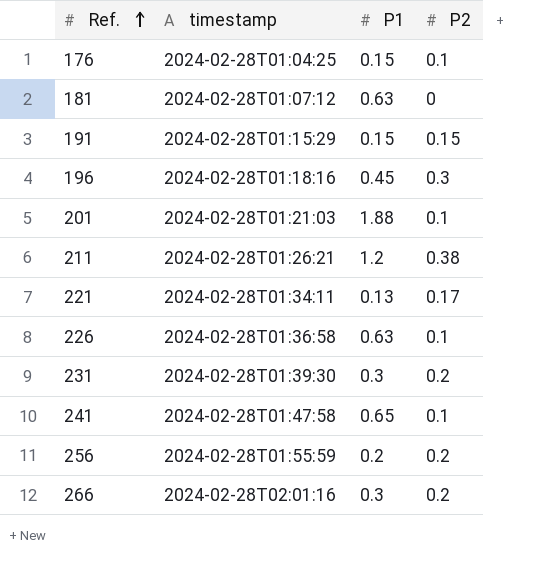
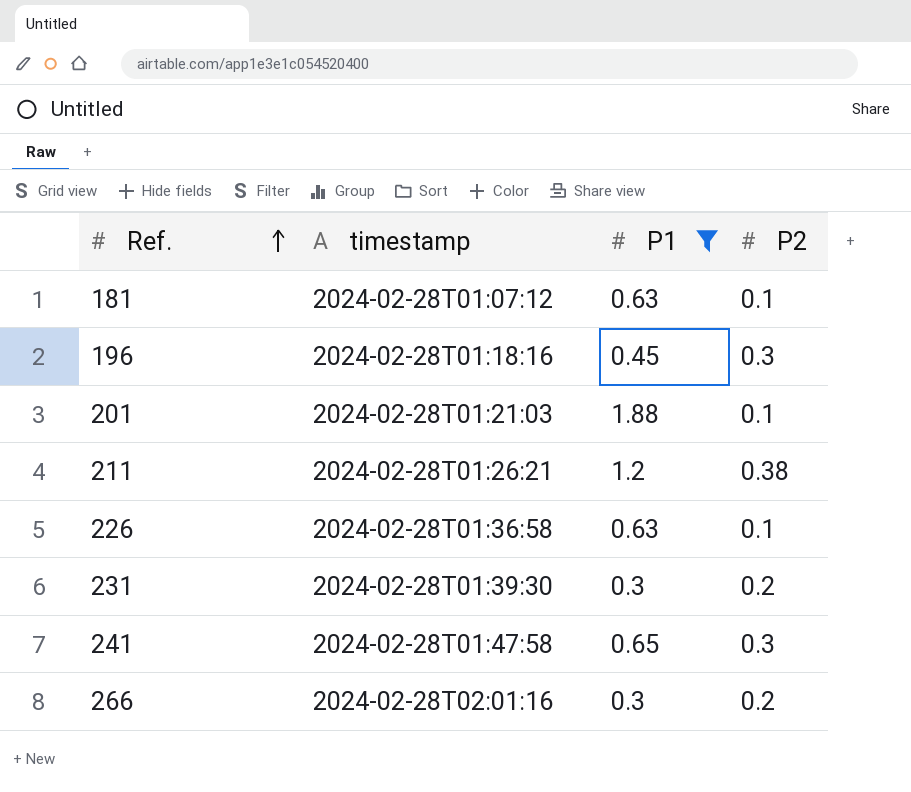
filter: none -> P1 >= 0.3
181 | P2: 0 -> 0.1
241 | P2: 0.1 -> 0.3

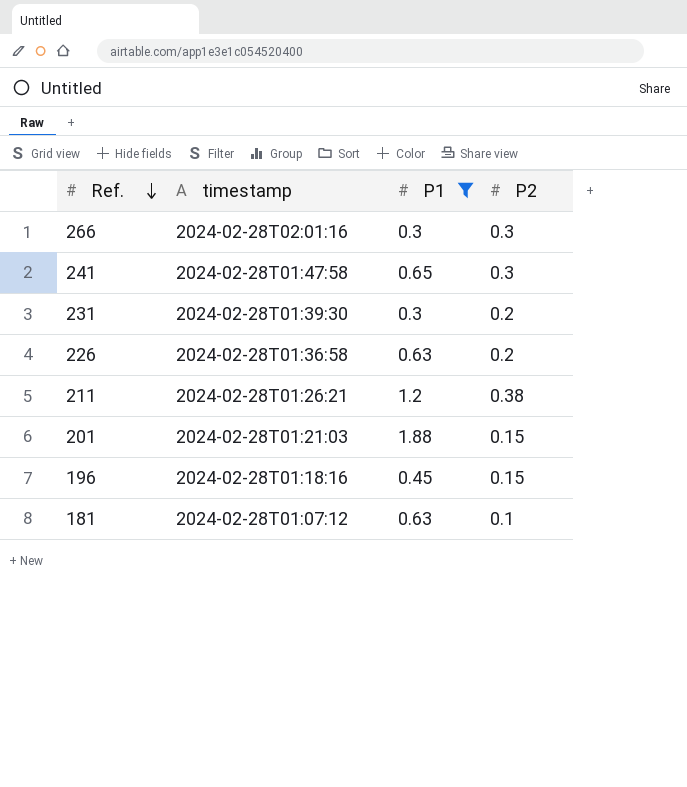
row order: Ref. ascending -> Ref. descending
266 | P2: 0.2 -> 0.3
226 | P2: 0.1 -> 0.2
201 | P2: 0.1 -> 0.15
196 | P2: 0.3 -> 0.15

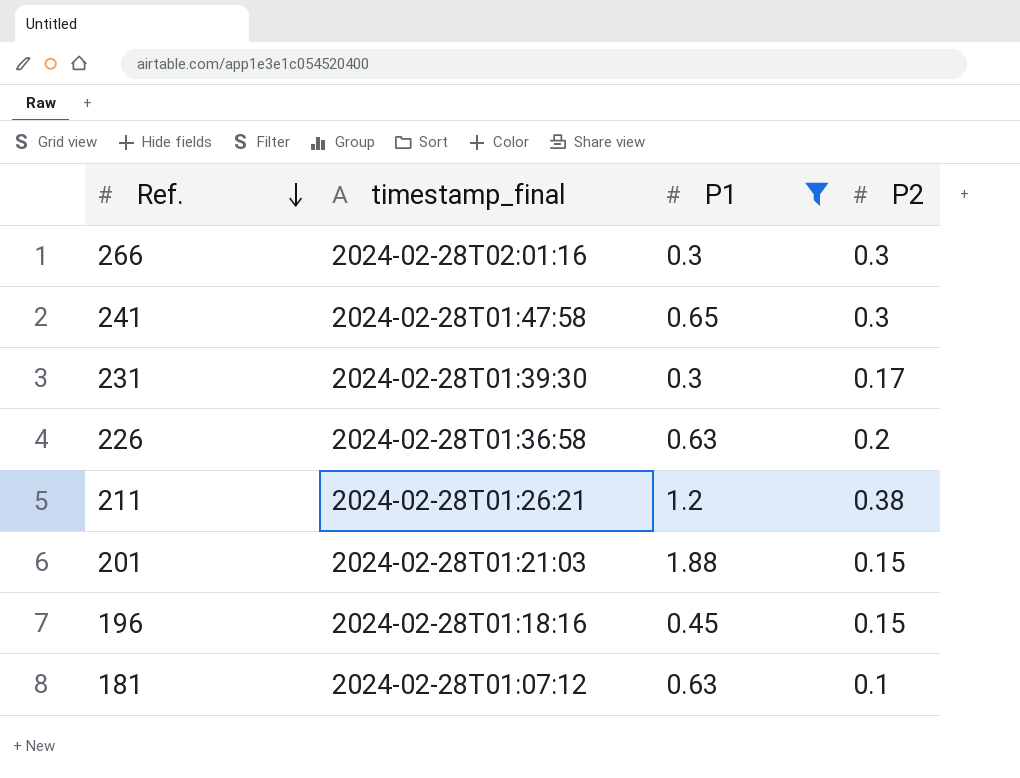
column name: timestamp -> timestamp_final
231 | P2: 0.2 -> 0.17

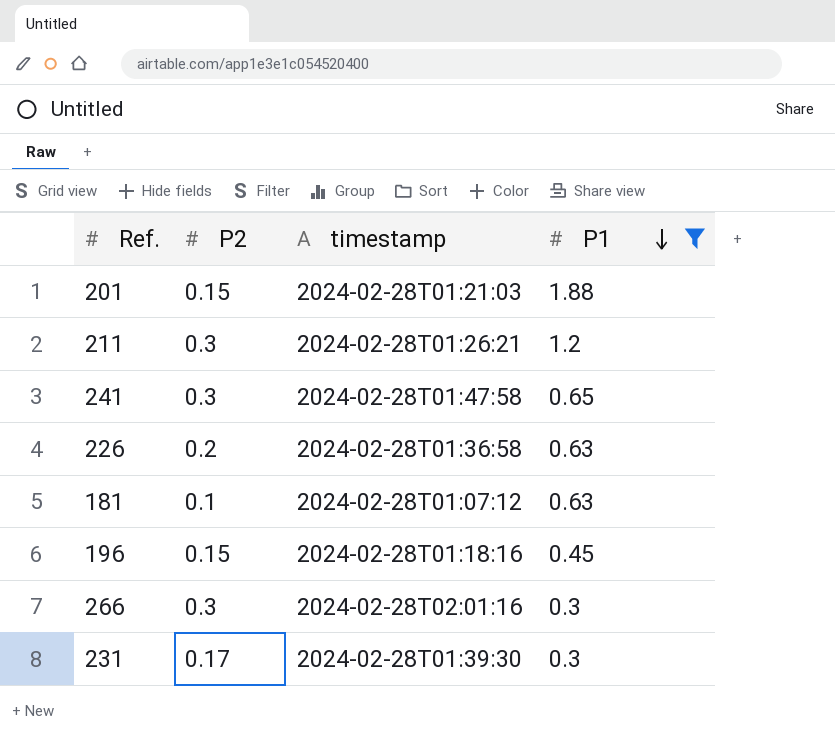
row order: Ref. descending -> P1 descending
column P2 | position: 4 -> 2
column name: timestamp_final -> timestamp
211 | P2: 0.38 -> 0.3

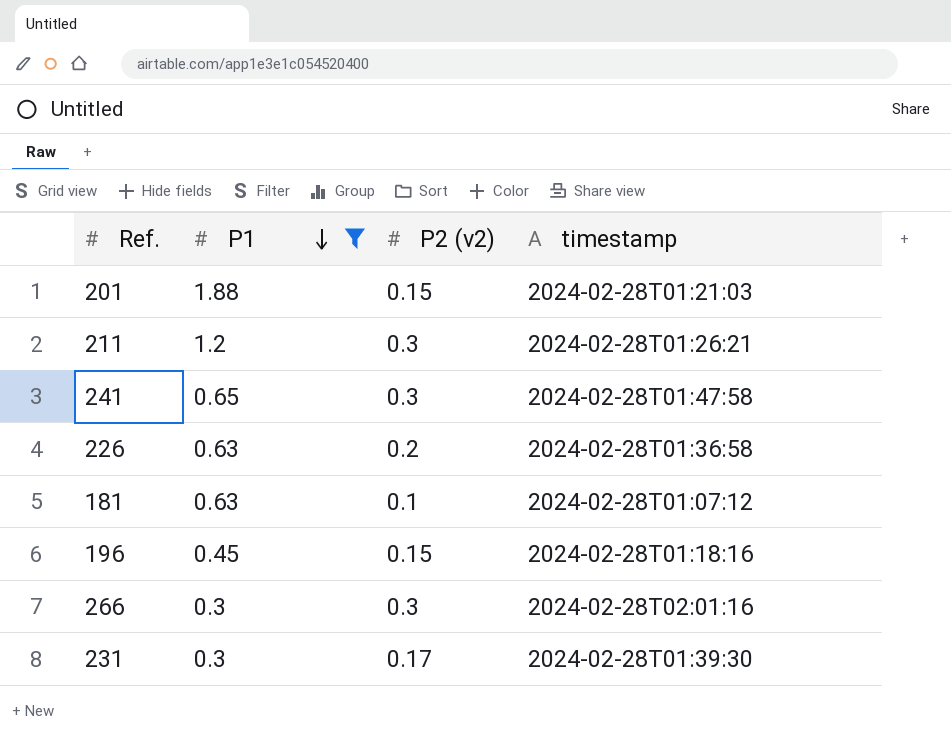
column P1 | position: 4 -> 2
column name: P2 -> P2 (v2)

